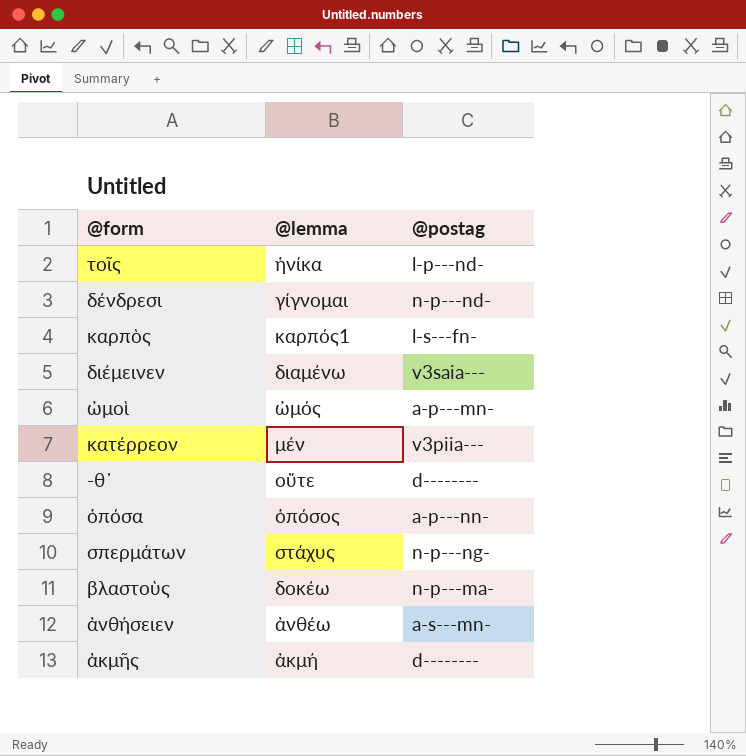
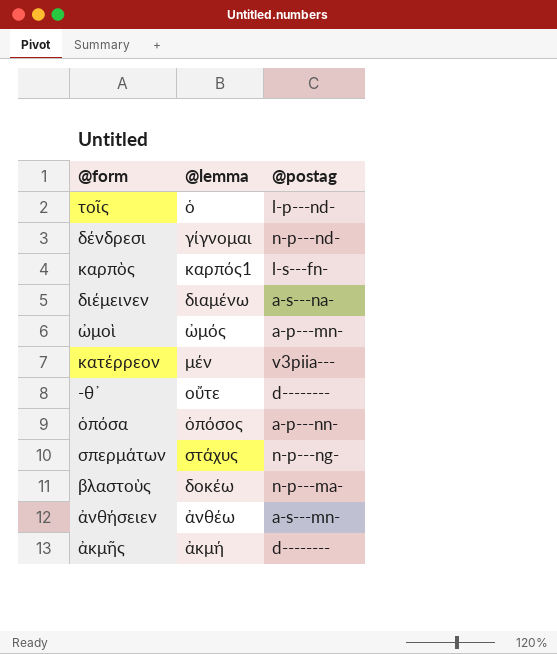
τοῖς | @lemma: ἡνίκα -> ὁ
διέμεινεν | @postag: v3saia--- -> a-s---na-

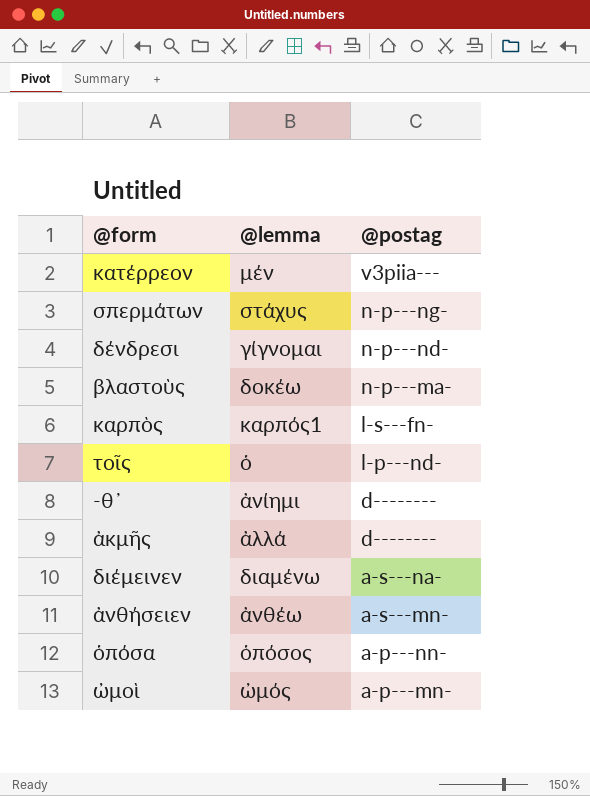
row order: none -> @postag descending
-θ᾽ | @lemma: οὔτε -> ἀνίημι
ἀκμῆς | @lemma: ἀκμή -> ἀλλά

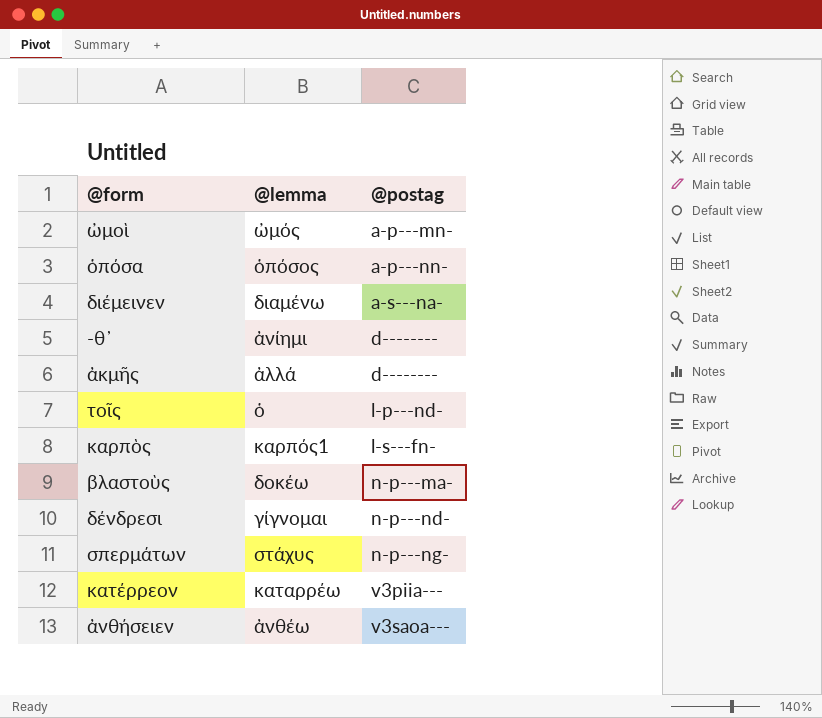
row order: @postag descending -> @postag ascending
κατέρρεον | @lemma: μέν -> καταρρέω
ἀνθήσειεν | @postag: a-s---mn- -> v3saoa---

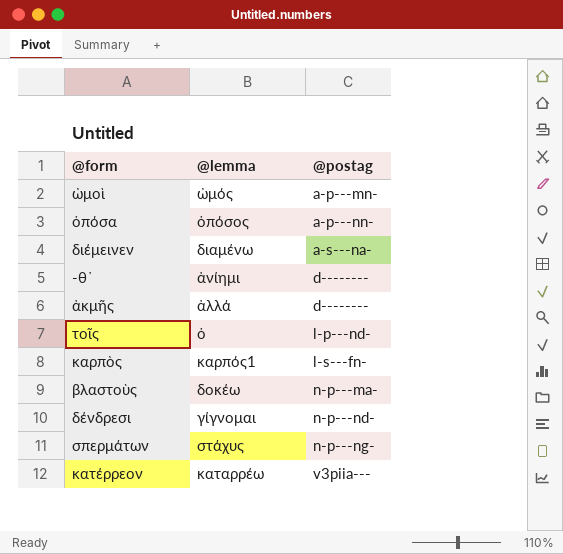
row ἀνθήσειεν: ἀνθέω | v3saoa--- -> none

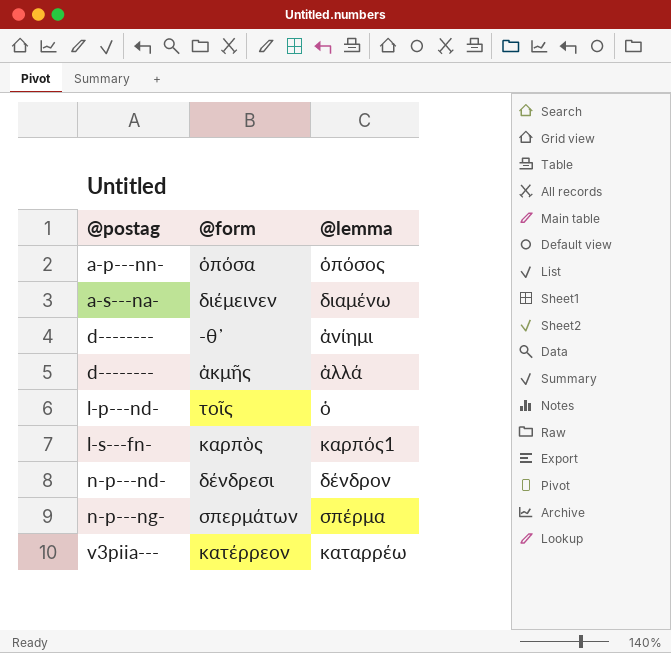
column @postag | position: 3 -> 1
row ὠμοὶ: ὠμός | a-p---mn- -> none
row βλαστοὺς: δοκέω | n-p---ma- -> none
δένδρεσι | @lemma: γίγνομαι -> δένδρον
σπερμάτων | @lemma: στάχυς -> σπέρμα

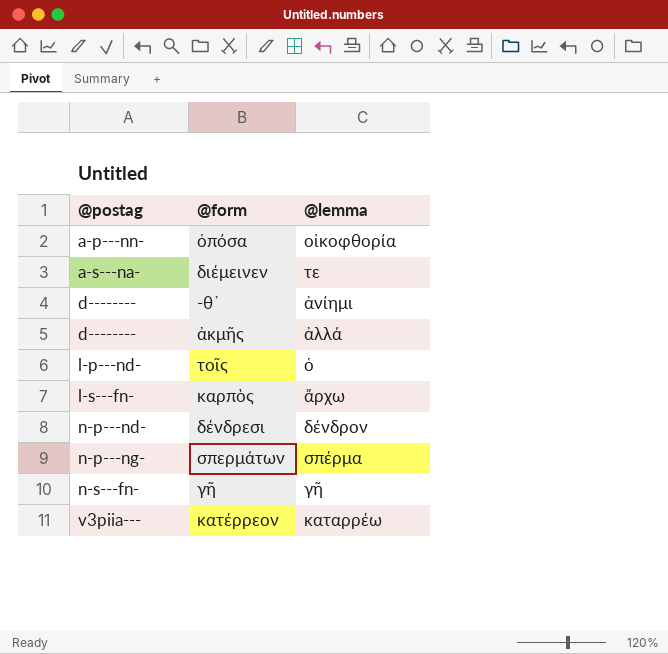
ὁπόσα | @lemma: ὁπόσος -> οἰκοφθορία
διέμεινεν | @lemma: διαμένω -> τε
καρπὸς | @lemma: καρπός1 -> ἄρχω
row γῆ: none -> n-s---fn- | γῆ

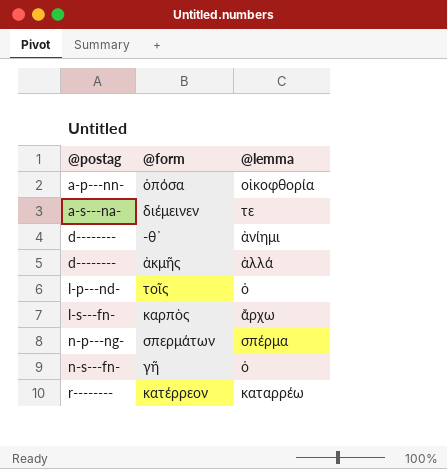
row δένδρεσι: n-p---nd- | δένδρον -> none
γῆ | @lemma: γῆ -> ὁ
κατέρρεον | @postag: v3piia--- -> r--------

